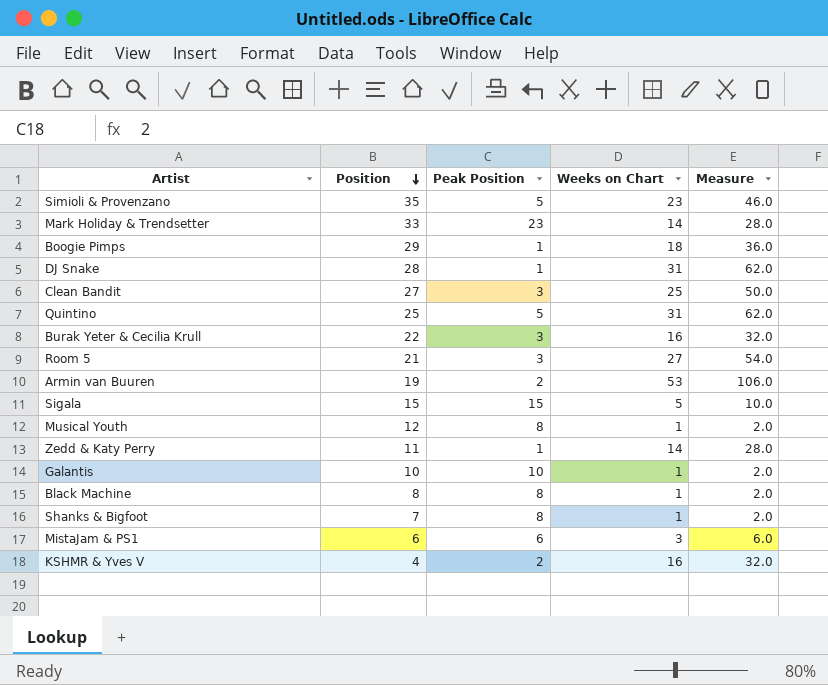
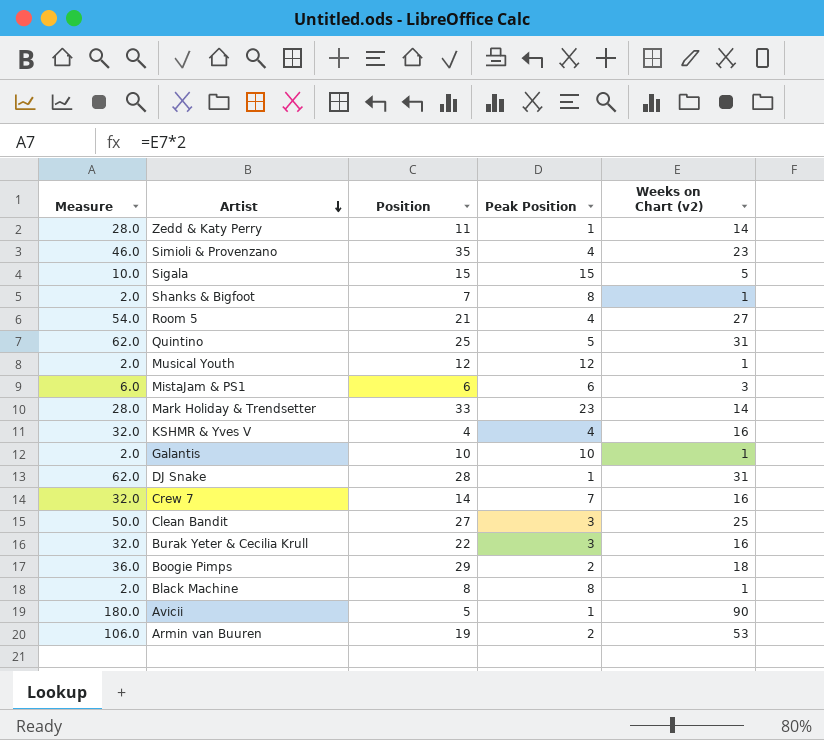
row order: Position descending -> Artist descending
column Measure | position: 5 -> 1
column name: Weeks on Chart -> Weeks on Chart (v2)
Simioli & Provenzano | Peak Position: 5 -> 4
Room 5 | Peak Position: 3 -> 4
Musical Youth | Peak Position: 8 -> 12
KSHMR & Yves V | Peak Position: 2 -> 4
row Crew 7: none -> 32.0 | 14 | 7 | 16
Boogie Pimps | Peak Position: 1 -> 2
row Avicii: none -> 180.0 | 5 | 1 | 90

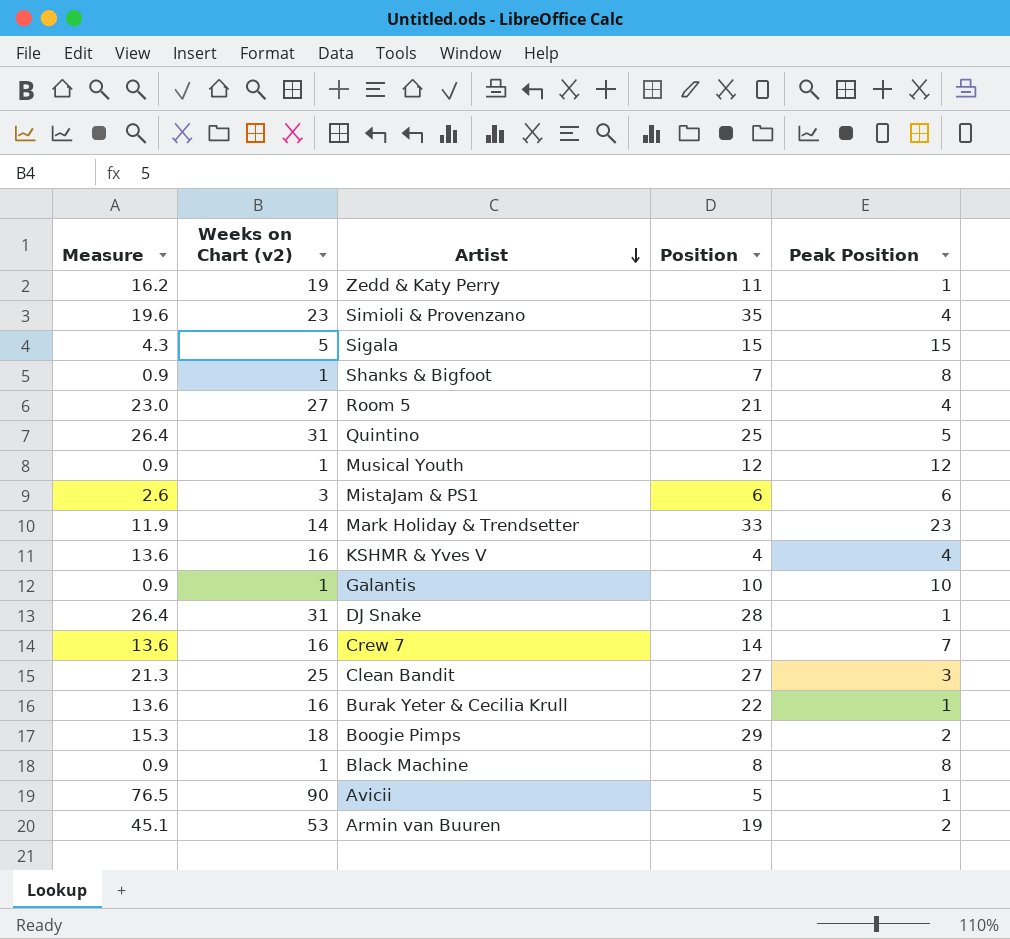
column Measure | formula: [Weeks on Chart (v2)] * 2 -> [Weeks on Chart (v2)] * 0.85
column Weeks on Chart (v2) | position: 5 -> 2
Zedd & Katy Perry | Weeks on Chart (v2): 14 -> 19
Burak Yeter & Cecilia Krull | Peak Position: 3 -> 1

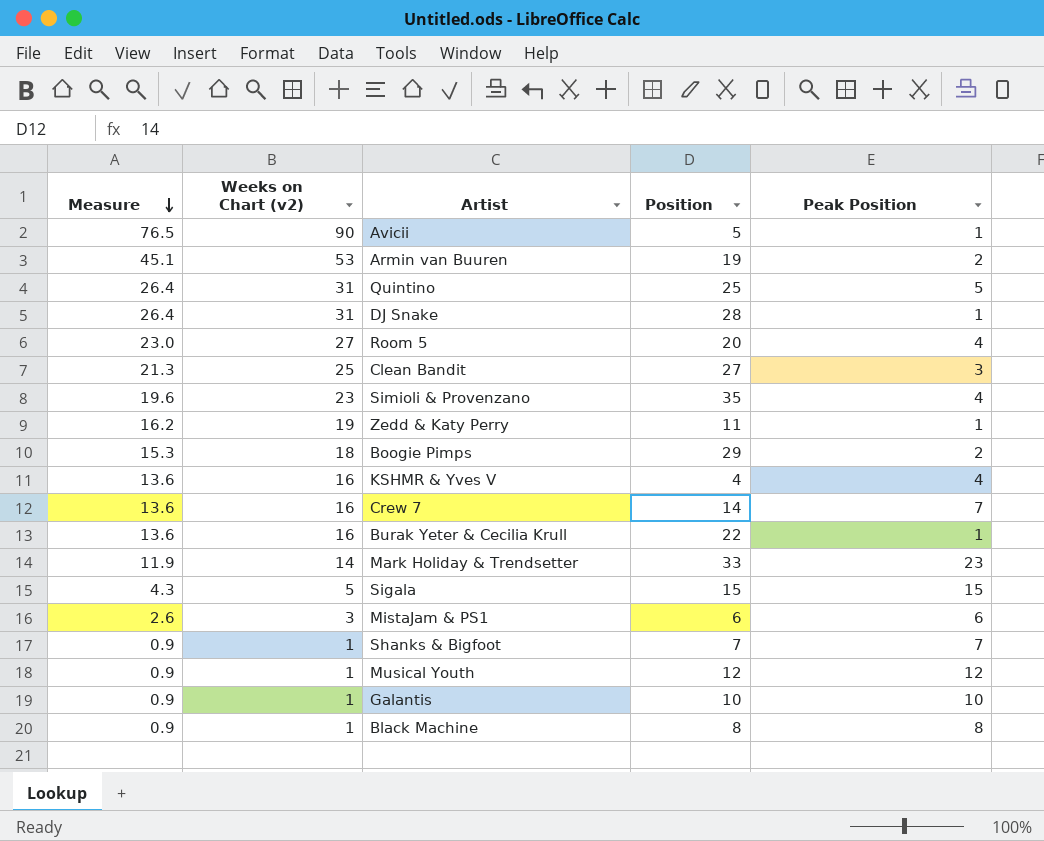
row order: Artist descending -> Measure descending
Room 5 | Position: 21 -> 20
Shanks & Bigfoot | Peak Position: 8 -> 7

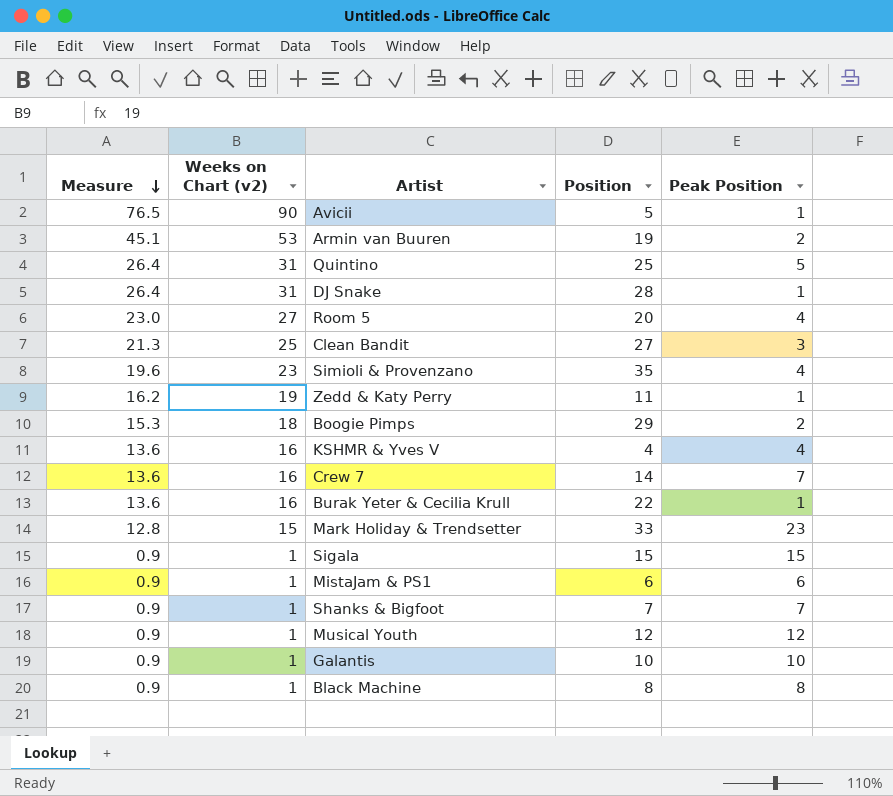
Mark Holiday & Trendsetter | Measure: 11.9 -> 12.8
Mark Holiday & Trendsetter | Weeks on Chart (v2): 14 -> 15
Sigala | Measure: 4.3 -> 0.9
Sigala | Weeks on Chart (v2): 5 -> 1
MistaJam & PS1 | Measure: 2.6 -> 0.9
MistaJam & PS1 | Weeks on Chart (v2): 3 -> 1

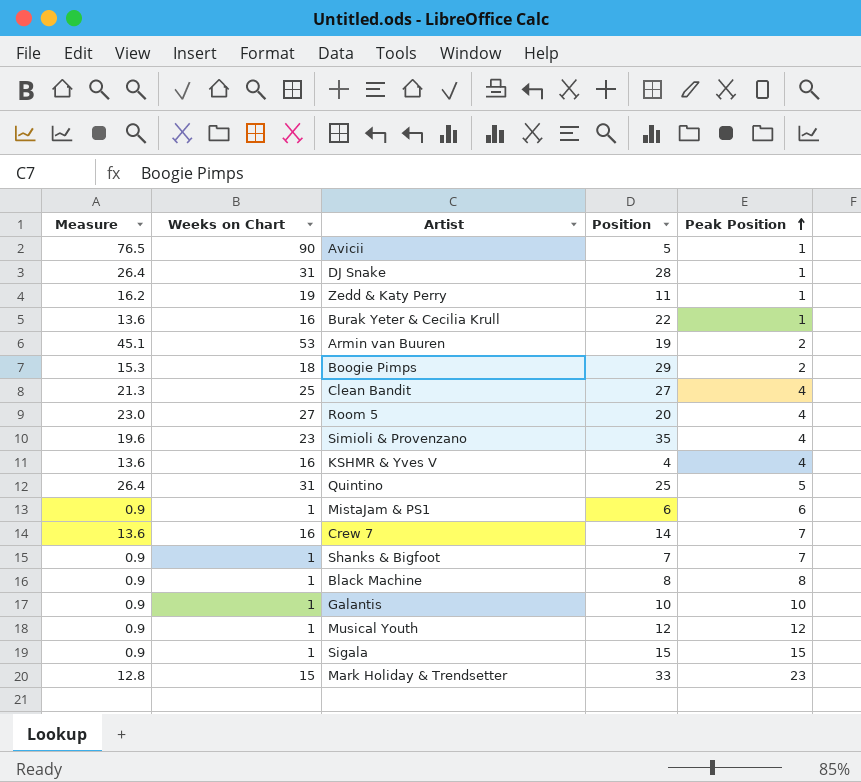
row order: Measure descending -> Peak Position ascending
column name: Weeks on Chart (v2) -> Weeks on Chart
Clean Bandit | Peak Position: 3 -> 4

